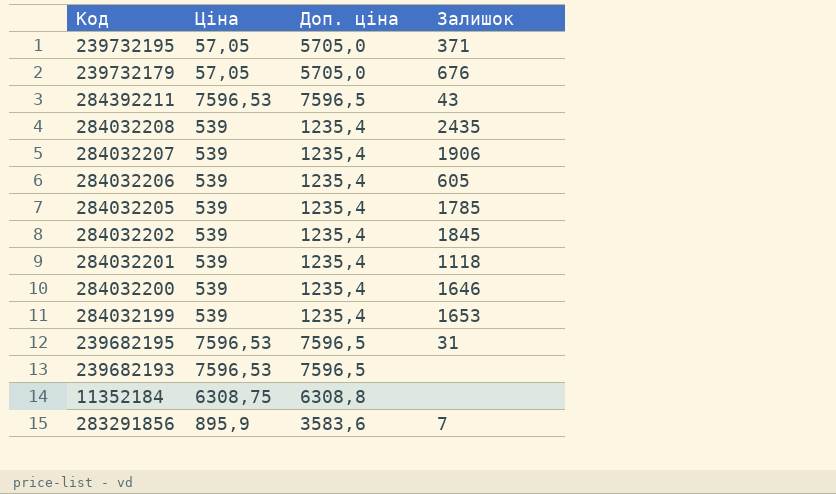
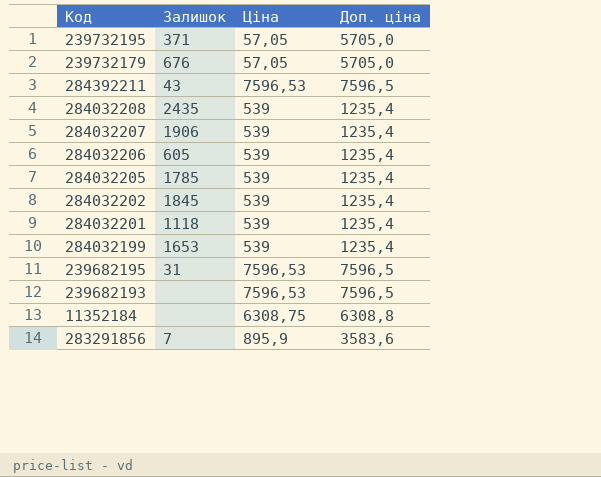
column Залишок | position: 4 -> 2
row 284032200: 539 | 1235,4 | 1646 -> none

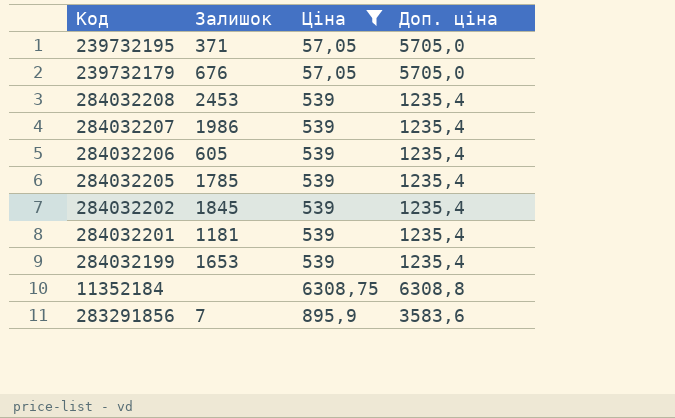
filter: none -> Ціна != 7596,53
284032208 | Залишок: 2435 -> 2453
284032207 | Залишок: 1906 -> 1986
284032201 | Залишок: 1118 -> 1181

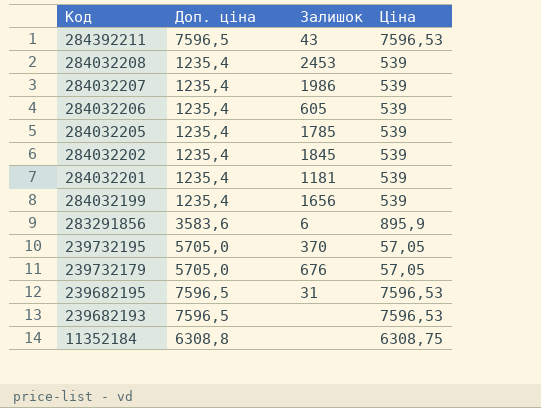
filter: Ціна != 7596,53 -> none
row order: none -> Код descending
column Доп. ціна | position: 4 -> 2
284032199 | Залишок: 1653 -> 1656
283291856 | Залишок: 7 -> 6
239732195 | Залишок: 371 -> 370

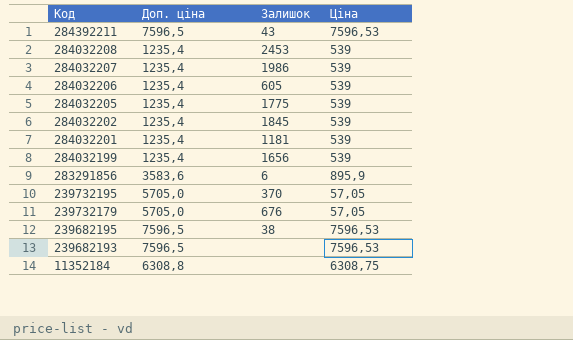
284032205 | Залишок: 1785 -> 1775
239682195 | Залишок: 31 -> 38

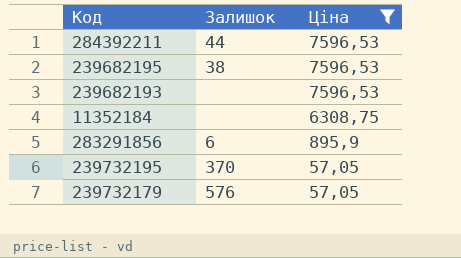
filter: none -> Ціна != 539
row order: Код descending -> Ціна descending
column Доп. ціна | position: 2 -> none
284392211 | Залишок: 43 -> 44
239732179 | Залишок: 676 -> 576

